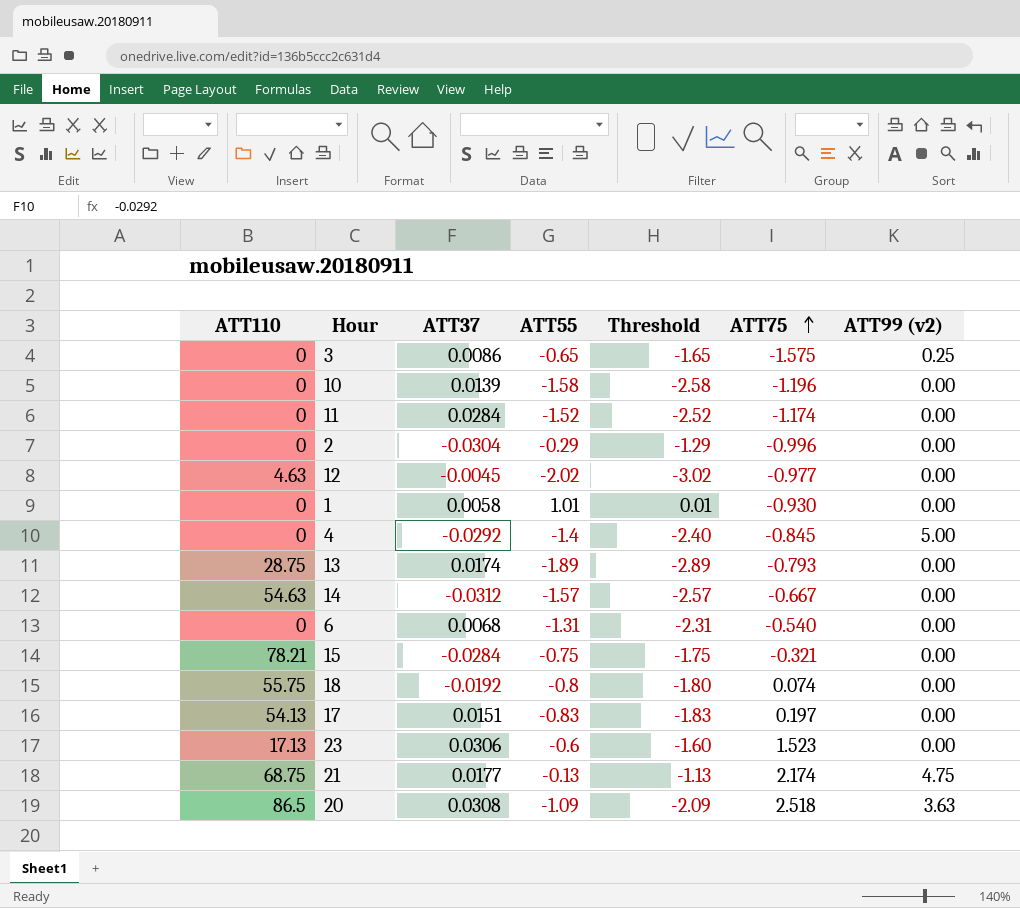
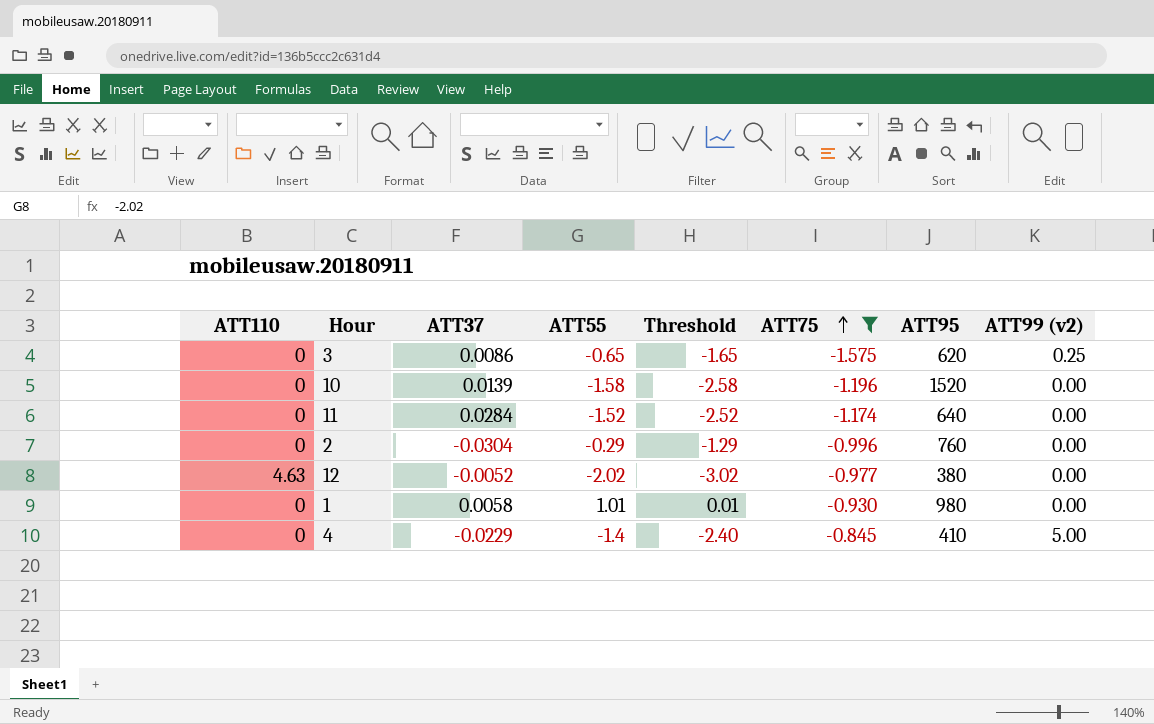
filter: none -> ATT75 <= -0.845
column ATT95 | position: none -> 7
12 | ATT37: -0.0045 -> -0.0052
4 | ATT37: -0.0292 -> -0.0229

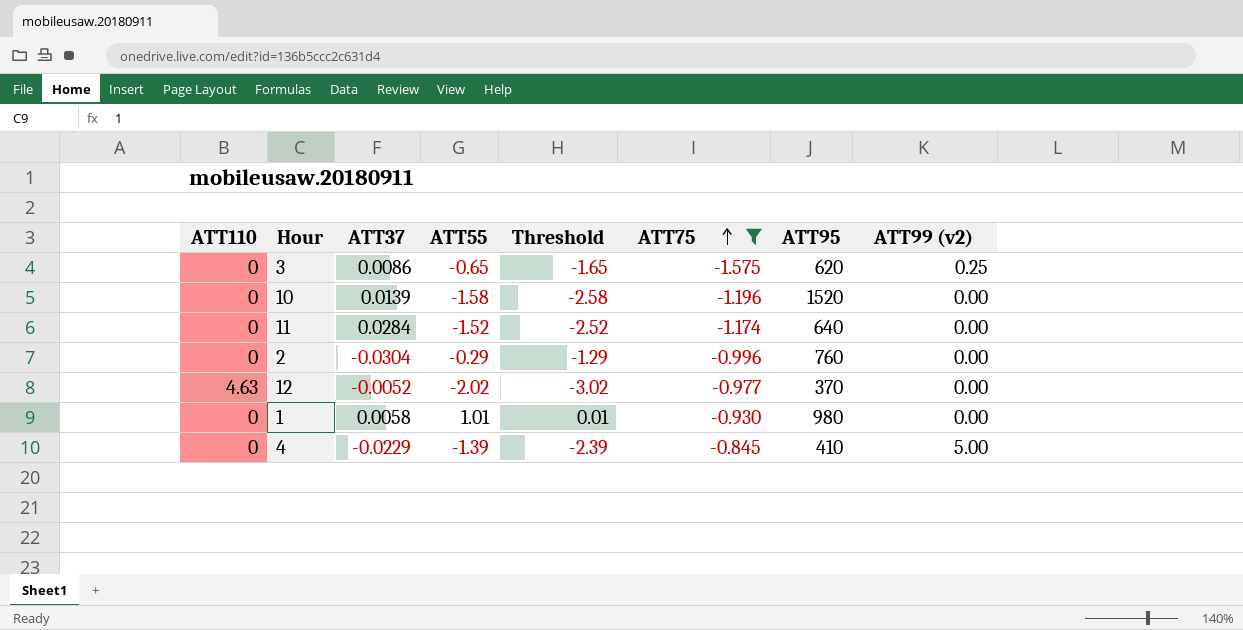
12 | ATT95: 380 -> 370
4 | ATT55: -1.4 -> -1.39
4 | Threshold: -2.40 -> -2.39

